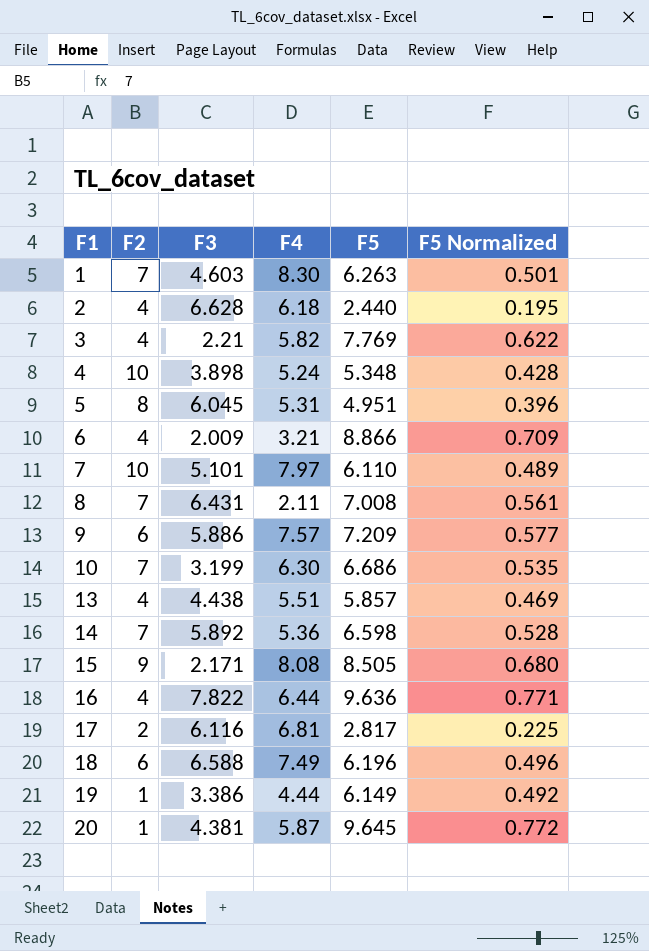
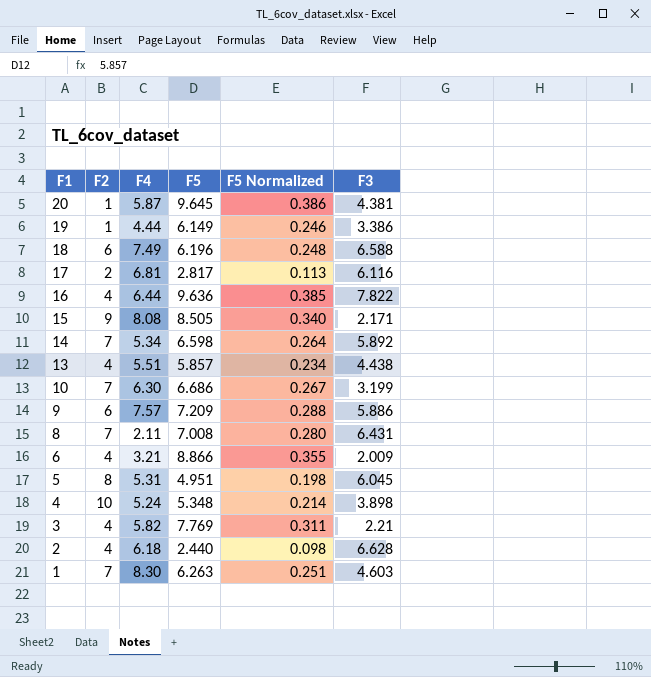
row order: F1 ascending -> F1 descending
column F5 Normalized | formula: [F5] * 0.08 -> [F5] * 0.04
column F3 | position: 3 -> 6
row 7: 10 | 5.101 | 7.97 | 6.110 | 0.489 -> none
14 | F4: 5.36 -> 5.34

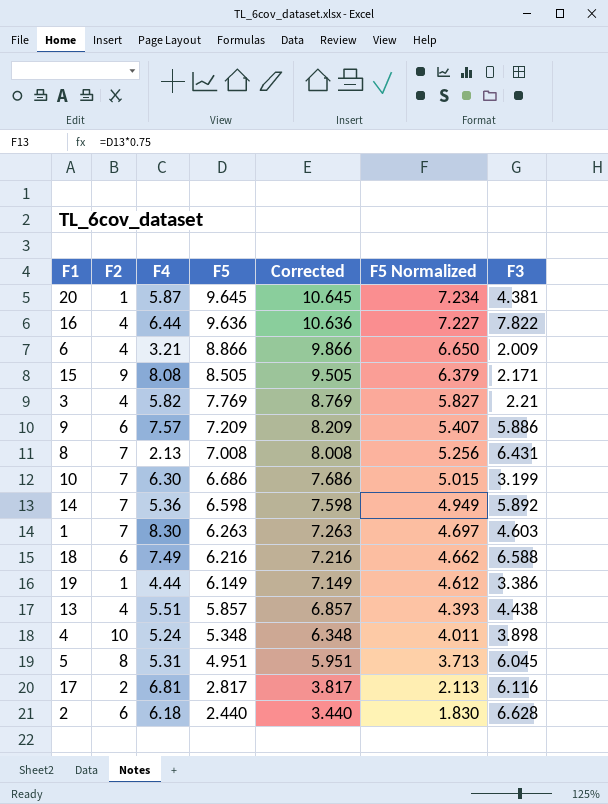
row order: F1 descending -> F5 descending
column Corrected | formula: none -> [F5] + 1
column F5 Normalized | formula: [F5] * 0.04 -> [F5] * 0.75
8 | F4: 2.11 -> 2.13
14 | F4: 5.34 -> 5.36
18 | F5: 6.196 -> 6.216
2 | F2: 4 -> 6

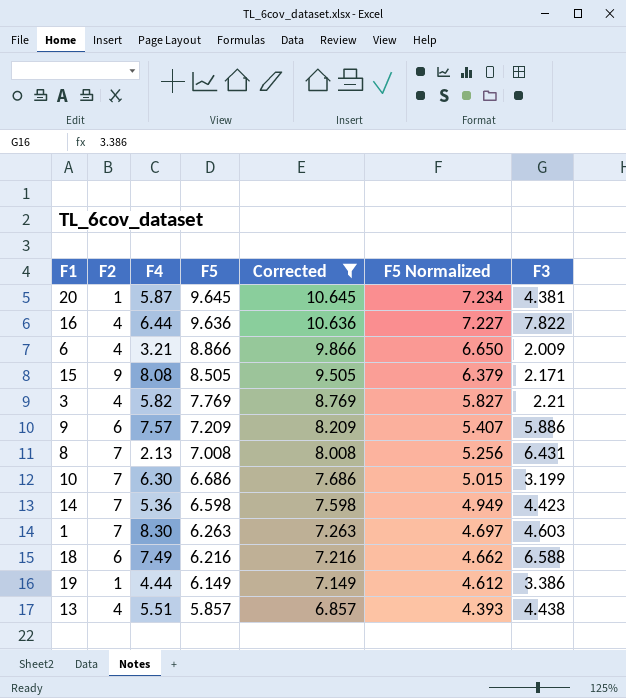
filter: none -> Corrected >= 6.857
14 | F3: 5.892 -> 4.423

